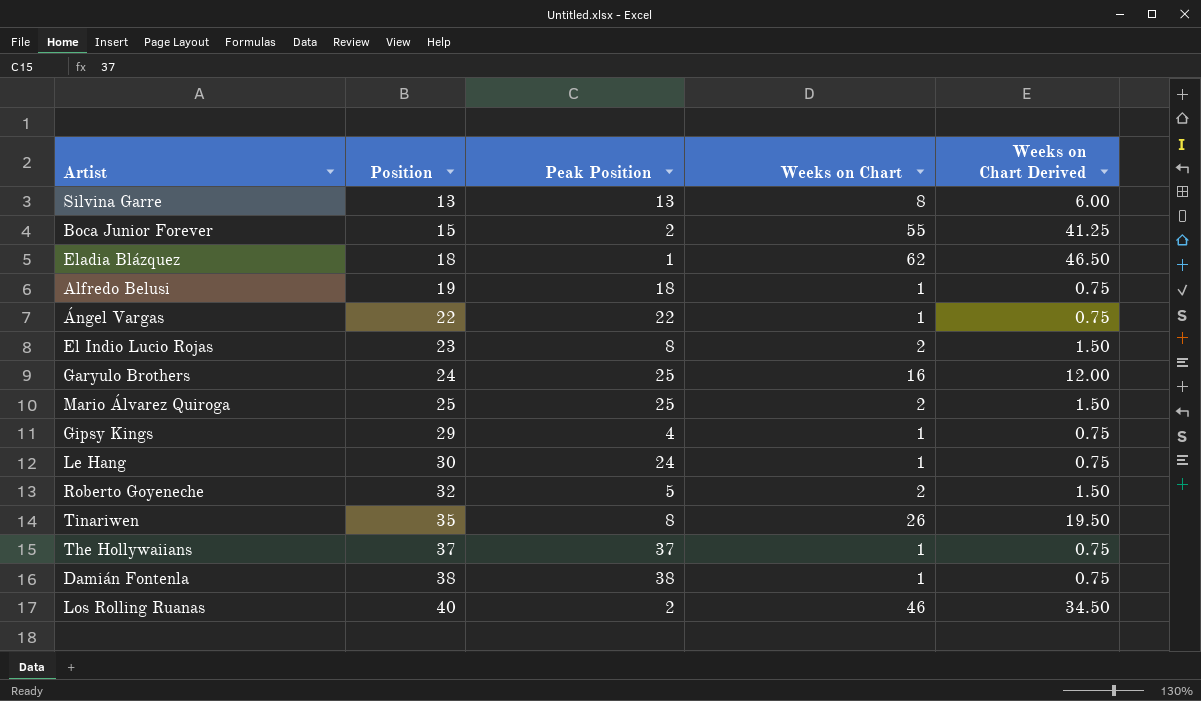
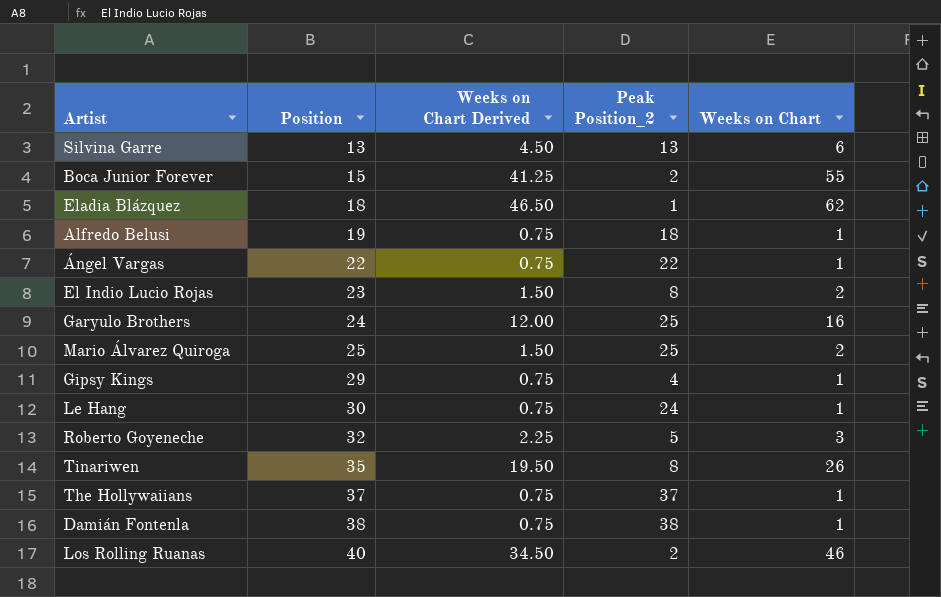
column Weeks on Chart Derived | position: 5 -> 3
column name: Peak Position -> Peak Position_2
Silvina Garre | Weeks on Chart Derived: 6.00 -> 4.50
Silvina Garre | Weeks on Chart: 8 -> 6
Roberto Goyeneche | Weeks on Chart Derived: 1.50 -> 2.25
Roberto Goyeneche | Weeks on Chart: 2 -> 3

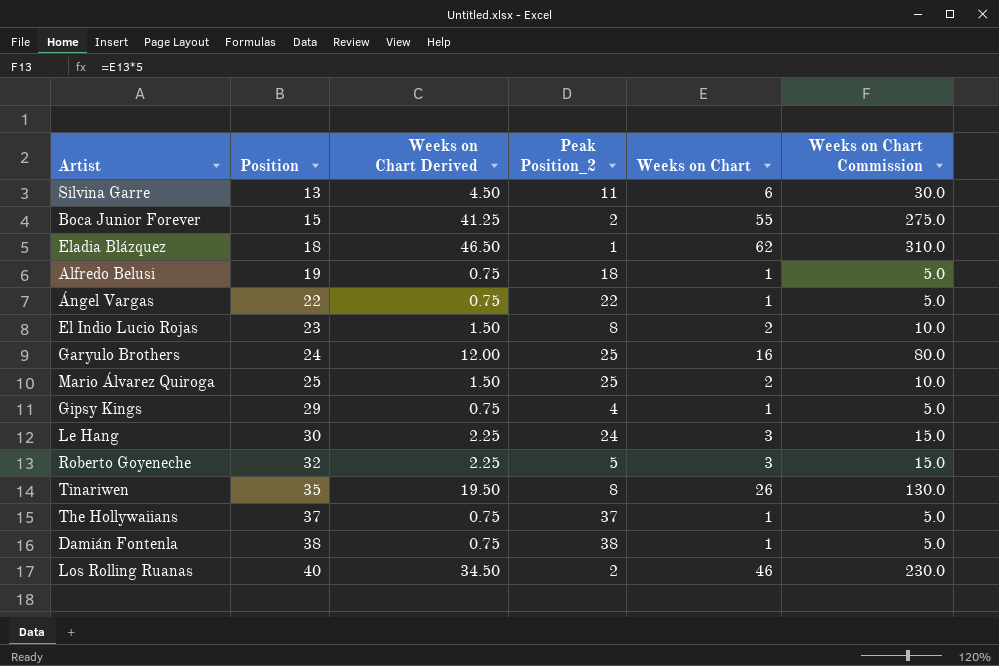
column Weeks on Chart Commission | formula: none -> [Weeks on Chart] * 5
Silvina Garre | Peak Position_2: 13 -> 11
Le Hang | Weeks on Chart Derived: 0.75 -> 2.25
Le Hang | Weeks on Chart: 1 -> 3

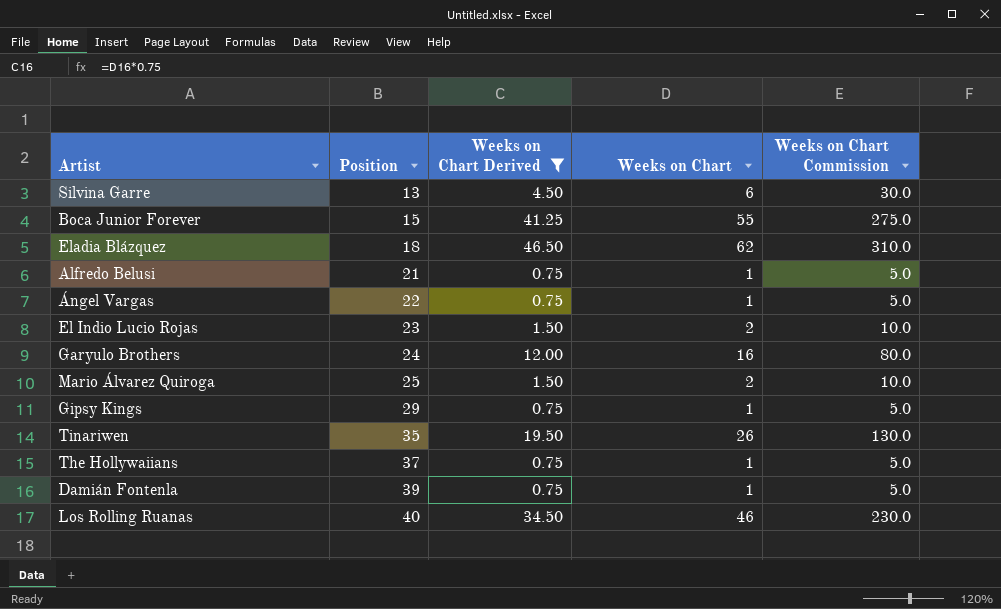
filter: none -> Weeks on Chart Derived != 2.25
column Peak Position_2 | position: 4 -> none
Alfredo Belusi | Position: 19 -> 21
Damián Fontenla | Position: 38 -> 39

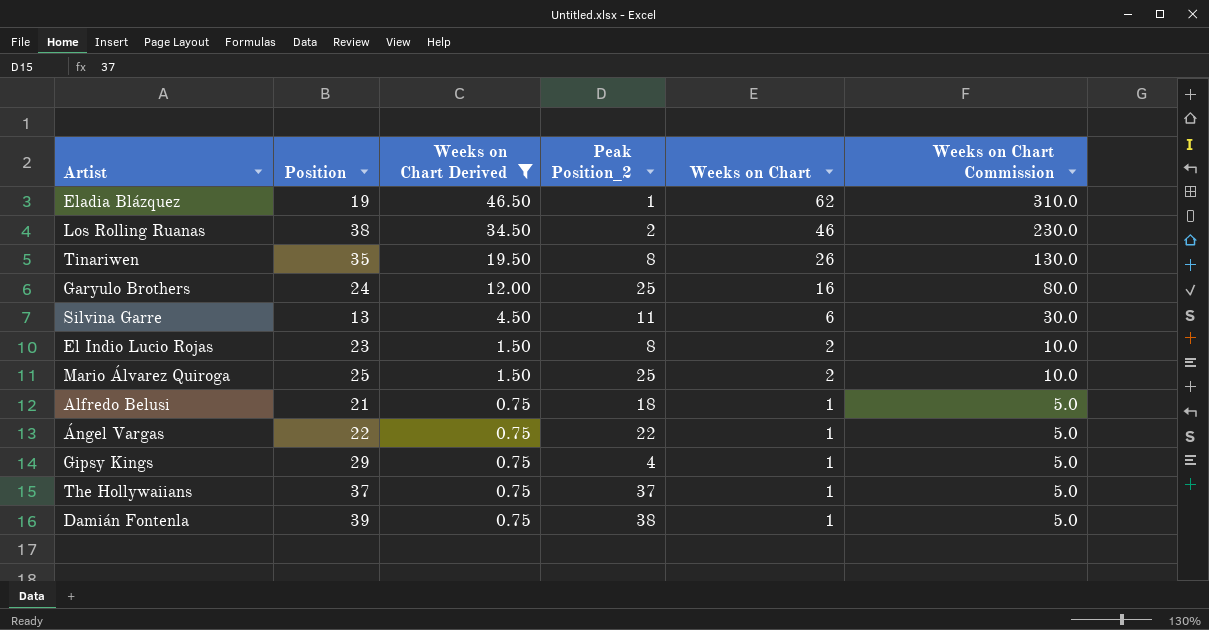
row order: Position ascending -> Weeks on Chart Derived descending
column Peak Position_2 | position: none -> 4
row Boca Junior Forever: 15 | 41.25 | 55 | 275.0 -> none
Eladia Blázquez | Position: 18 -> 19
Los Rolling Ruanas | Position: 40 -> 38

